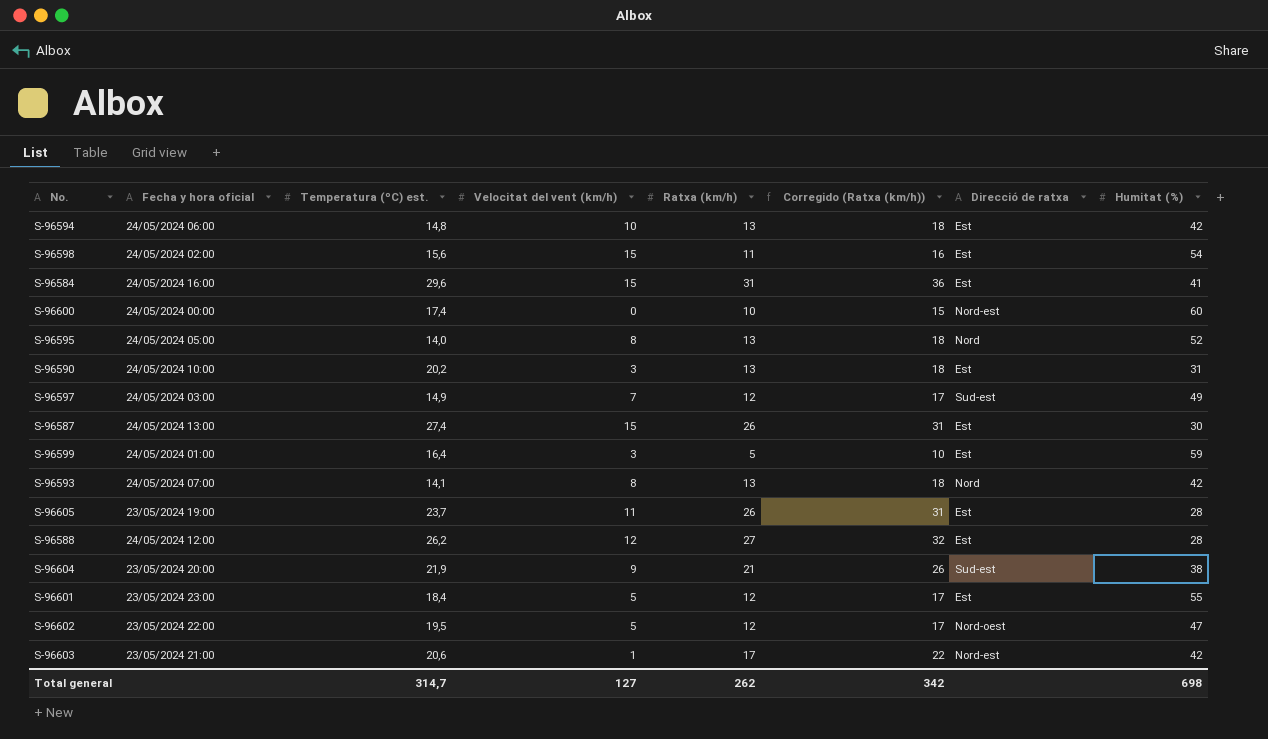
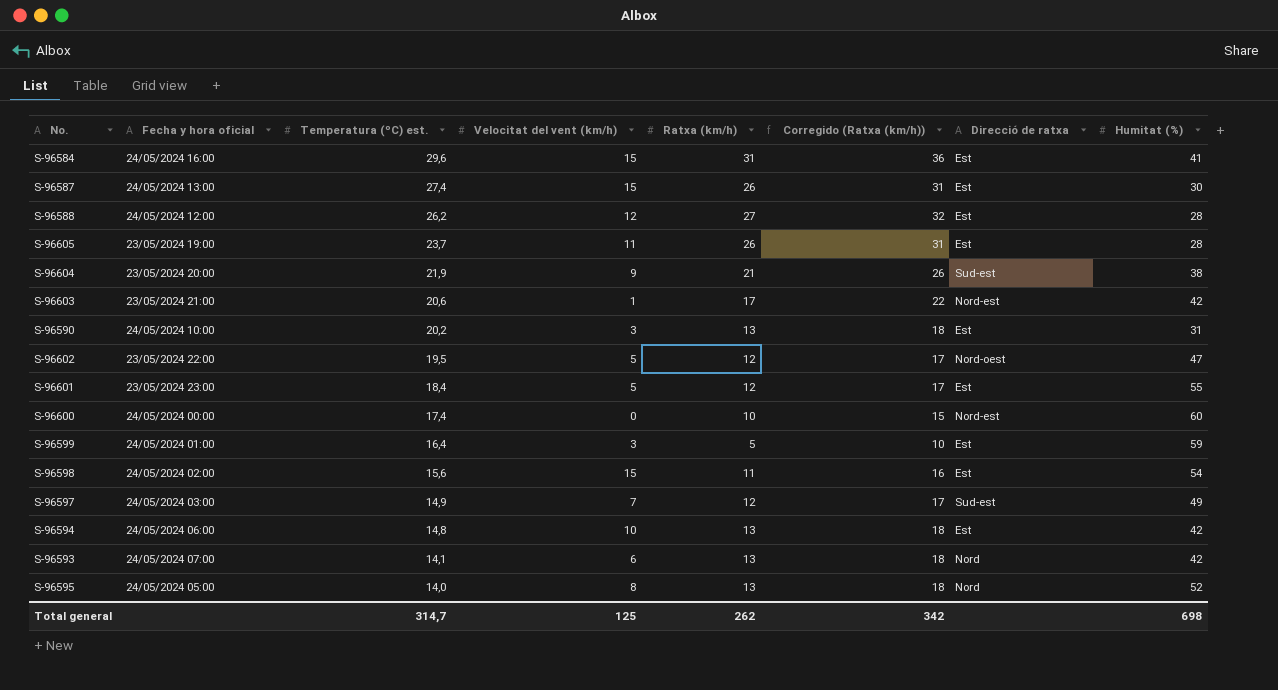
row order: none -> Temperatura (ºC) est. descending
S-96593 | Velocitat del vent (km/h): 8 -> 6
Total general | Velocitat del vent (km/h): 127 -> 125

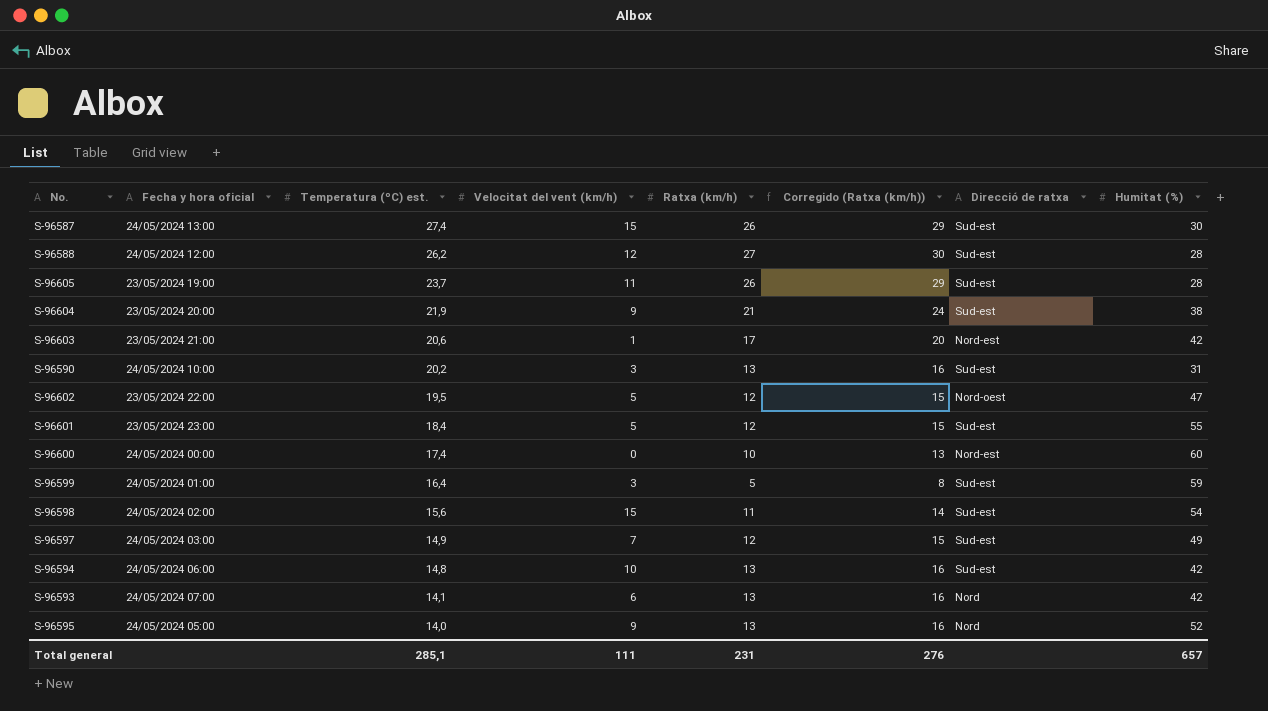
column Corregido (Ratxa (km/h)) | formula: [Ratxa (km/h)] + 5 -> [Ratxa (km/h)] + 3
row S-96584: 24/05/2024 16:00 | 29,6 | 15 | 31 | 36 | Est | 41 -> none
S-96587 | Direcció de ratxa: Est -> Sud-est
S-96588 | Direcció de ratxa: Est -> Sud-est
S-96605 | Direcció de ratxa: Est -> Sud-est
S-96590 | Direcció de ratxa: Est -> Sud-est
S-96601 | Direcció de ratxa: Est -> Sud-est
S-96599 | Direcció de ratxa: Est -> Sud-est
S-96598 | Direcció de ratxa: Est -> Sud-est
S-96594 | Direcció de ratxa: Est -> Sud-est
S-96595 | Velocitat del vent (km/h): 8 -> 9
Total general | Temperatura (ºC) est.: 314,7 -> 285,1
Total general | Velocitat del vent (km/h): 125 -> 111
Total general | Ratxa (km/h): 262 -> 231
Total general | Corregido (Ratxa (km/h)): 342 -> 276
Total general | Humitat (%): 698 -> 657

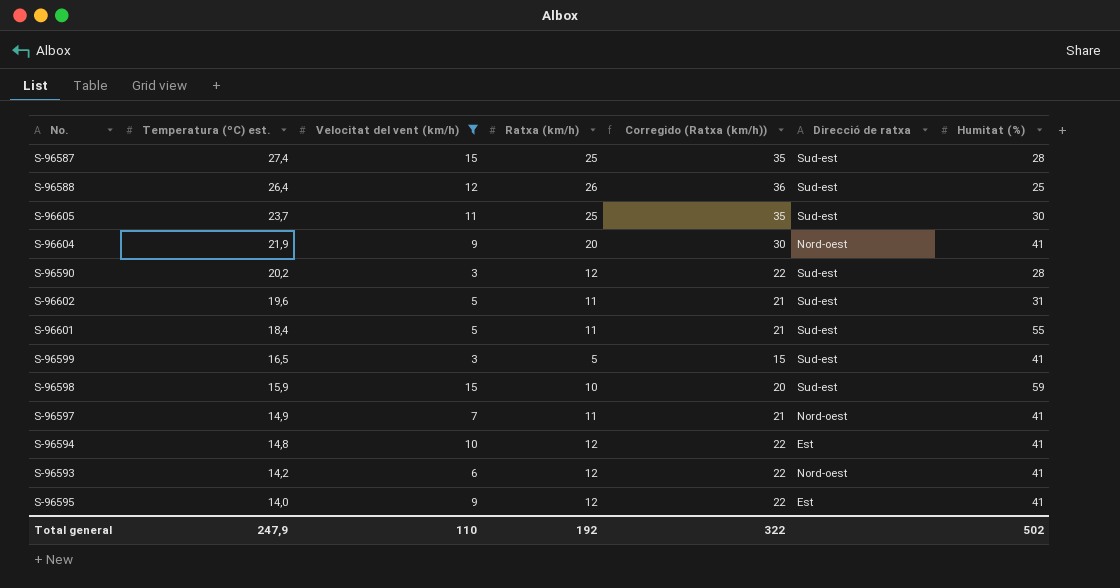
filter: none -> Velocitat del vent (km/h) >= 3
column Fecha y hora oficial | position: 2 -> none
column Corregido (Ratxa (km/h)) | formula: [Ratxa (km/h)] + 3 -> [Ratxa (km/h)] + 10
S-96587 | Ratxa (km/h): 26 -> 25
S-96587 | Humitat (%): 30 -> 28
S-96588 | Temperatura (ºC) est.: 26,2 -> 26,4
S-96588 | Ratxa (km/h): 27 -> 26
S-96588 | Humitat (%): 28 -> 25
S-96605 | Ratxa (km/h): 26 -> 25
S-96605 | Humitat (%): 28 -> 30
S-96604 | Ratxa (km/h): 21 -> 20
S-96604 | Direcció de ratxa: Sud-est -> Nord-oest
S-96604 | Humitat (%): 38 -> 41
S-96590 | Ratxa (km/h): 13 -> 12
S-96590 | Humitat (%): 31 -> 28
S-96602 | Temperatura (ºC) est.: 19,5 -> 19,6
S-96602 | Ratxa (km/h): 12 -> 11
S-96602 | Direcció de ratxa: Nord-oest -> Sud-est
S-96602 | Humitat (%): 47 -> 31
S-96601 | Ratxa (km/h): 12 -> 11
S-96599 | Temperatura (ºC) est.: 16,4 -> 16,5
S-96599 | Humitat (%): 59 -> 41
S-96598 | Temperatura (ºC) est.: 15,6 -> 15,9
S-96598 | Ratxa (km/h): 11 -> 10
S-96598 | Humitat (%): 54 -> 59
S-96597 | Ratxa (km/h): 12 -> 11
S-96597 | Direcció de ratxa: Sud-est -> Nord-oest
S-96597 | Humitat (%): 49 -> 41
S-96594 | Ratxa (km/h): 13 -> 12
S-96594 | Direcció de ratxa: Sud-est -> Est
S-96594 | Humitat (%): 42 -> 41
S-96593 | Temperatura (ºC) est.: 14,1 -> 14,2
S-96593 | Ratxa (km/h): 13 -> 12
S-96593 | Direcció de ratxa: Nord -> Nord-oest
S-96593 | Humitat (%): 42 -> 41
S-96595 | Ratxa (km/h): 13 -> 12
S-96595 | Direcció de ratxa: Nord -> Est
S-96595 | Humitat (%): 52 -> 41
Total general | Temperatura (ºC) est.: 285,1 -> 247,9
Total general | Velocitat del vent (km/h): 111 -> 110
Total general | Ratxa (km/h): 231 -> 192
Total general | Corregido (Ratxa (km/h)): 276 -> 322
Total general | Humitat (%): 657 -> 502

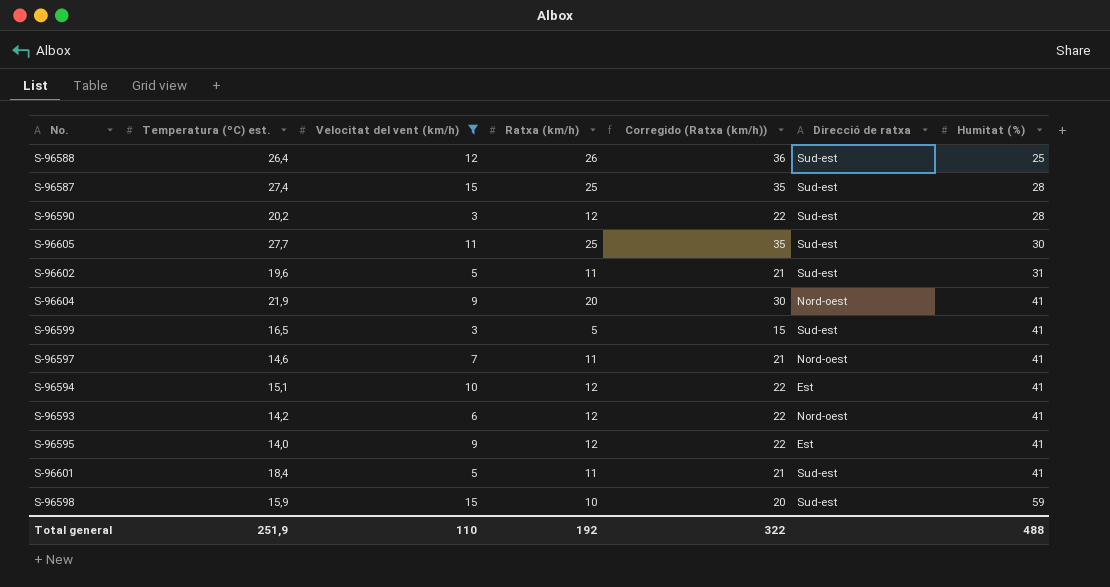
row order: Temperatura (ºC) est. descending -> Humitat (%) ascending
S-96605 | Temperatura (ºC) est.: 23,7 -> 27,7
S-96597 | Temperatura (ºC) est.: 14,9 -> 14,6
S-96594 | Temperatura (ºC) est.: 14,8 -> 15,1
S-96601 | Humitat (%): 55 -> 41
Total general | Temperatura (ºC) est.: 247,9 -> 251,9
Total general | Humitat (%): 502 -> 488

